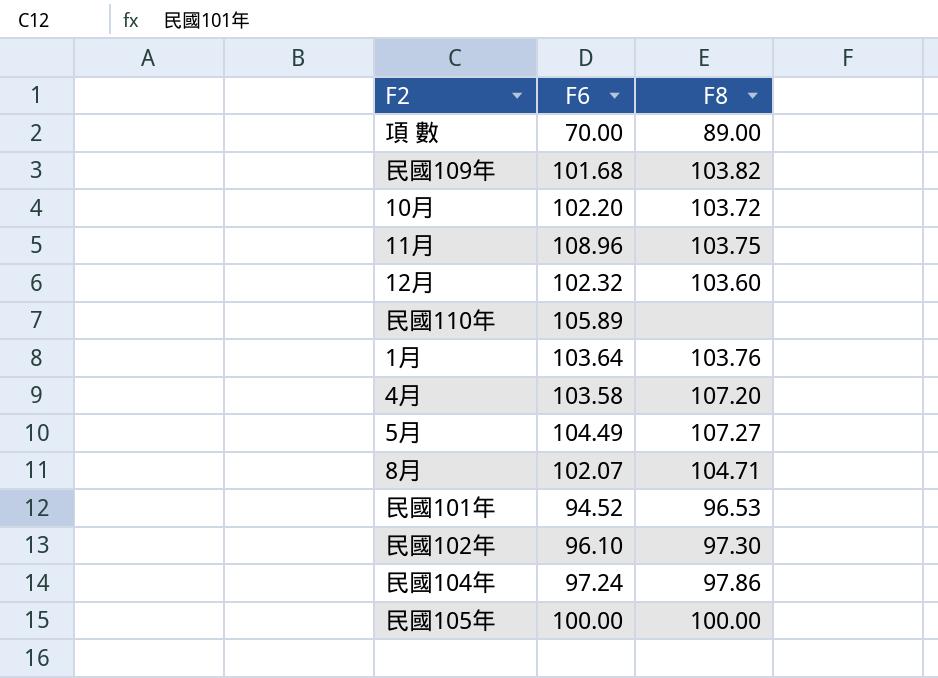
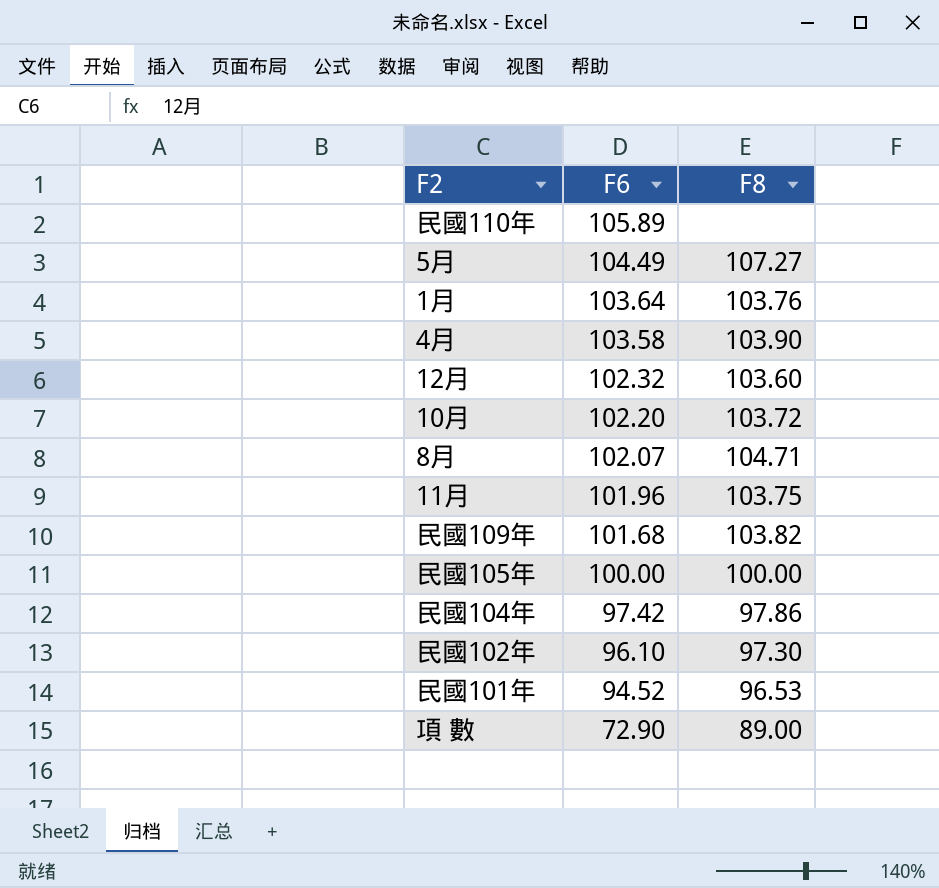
row order: none -> F6 descending
4月 | F8: 107.20 -> 103.90
11月 | F6: 108.96 -> 101.96
民國104年 | F6: 97.24 -> 97.42
項 數 | F6: 70.00 -> 72.90

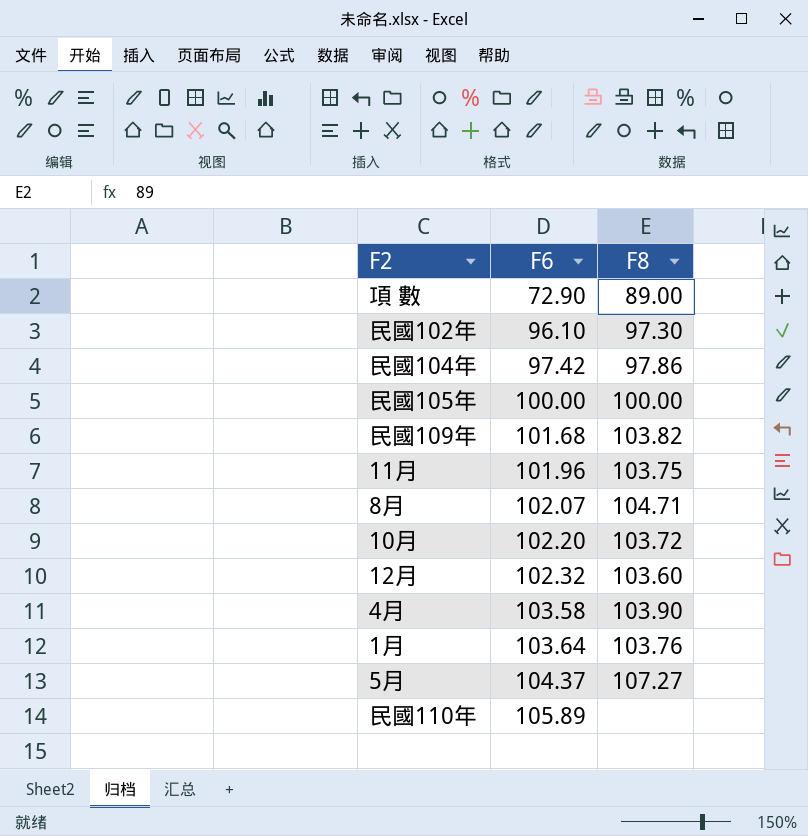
row order: F6 descending -> F6 ascending
row 民國101年: 94.52 | 96.53 -> none
5月 | F6: 104.49 -> 104.37

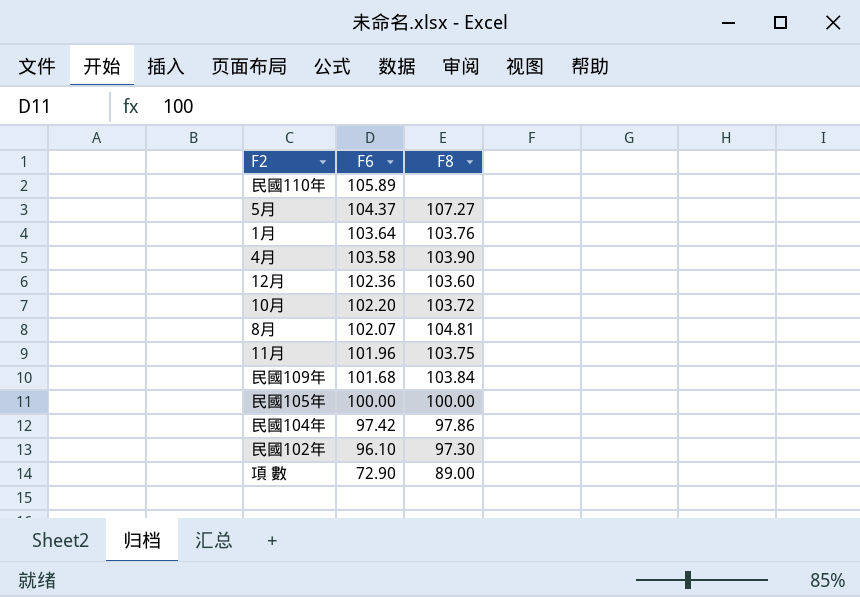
row order: F6 ascending -> F6 descending
12月 | F6: 102.32 -> 102.36
8月 | F8: 104.71 -> 104.81
民國109年 | F8: 103.82 -> 103.84

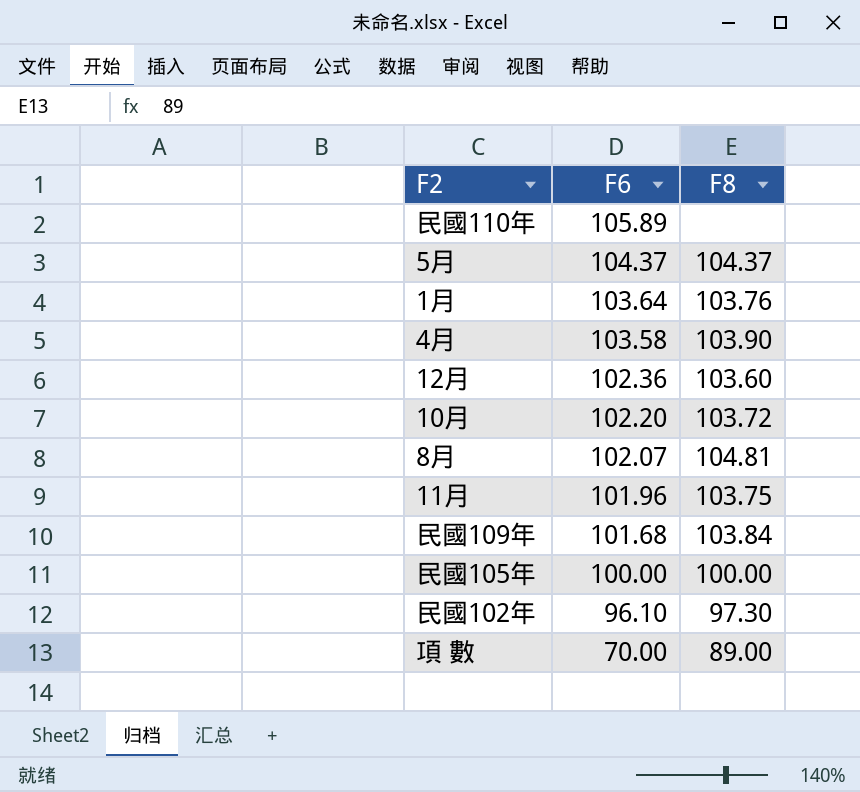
row 民國104年: 97.42 | 97.86 -> none
5月 | F8: 107.27 -> 104.37
項 數 | F6: 72.90 -> 70.00

